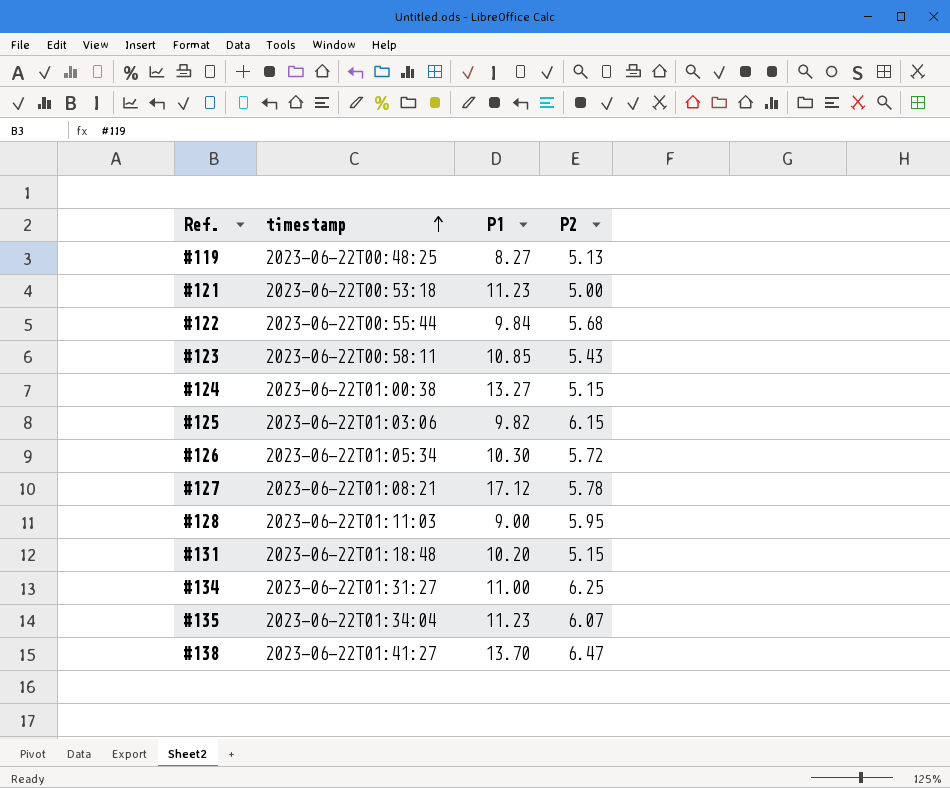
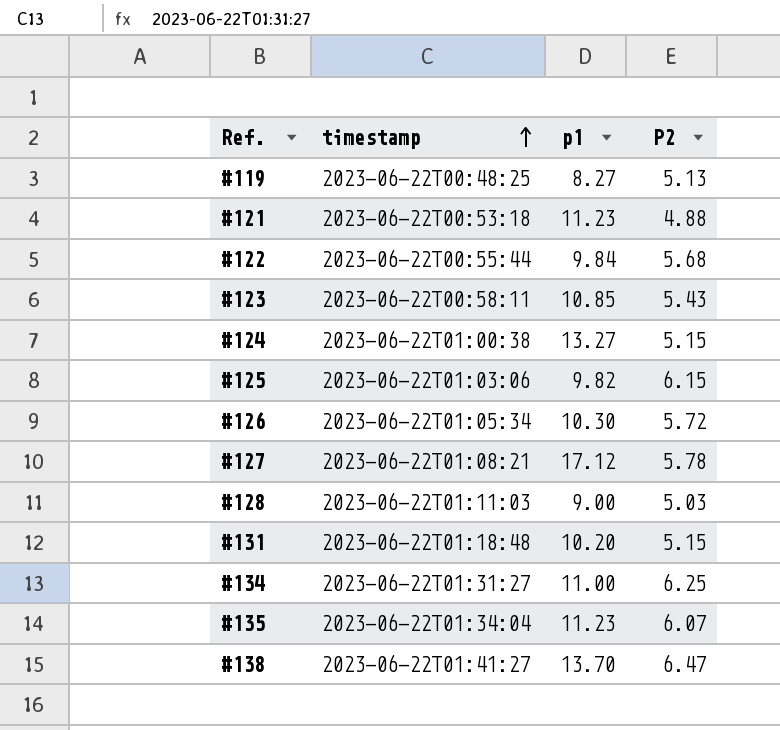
column name: P1 -> p1
#121 | P2: 5.00 -> 4.88
#128 | P2: 5.95 -> 5.03

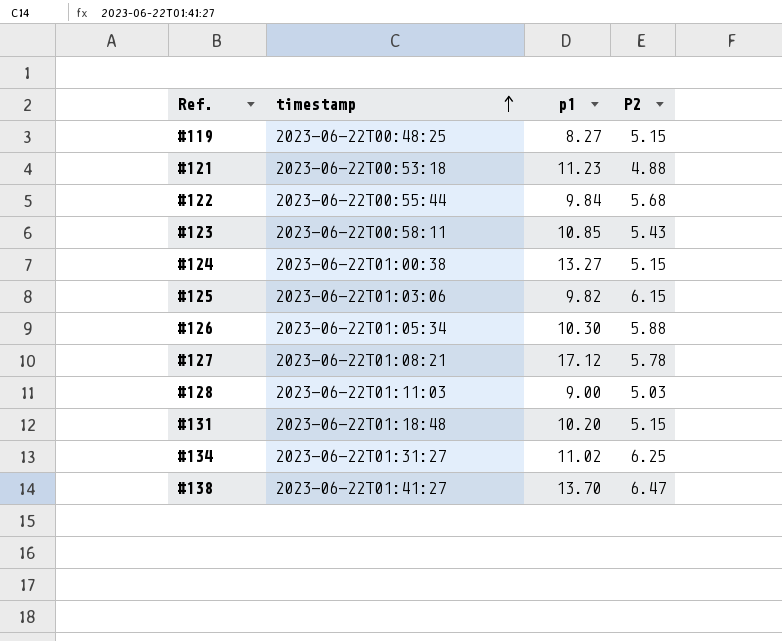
row #135: 2023-06-22T01:34:04 | 11.23 | 6.07 -> none
#119 | P2: 5.13 -> 5.15
#126 | P2: 5.72 -> 5.88
#134 | p1: 11.00 -> 11.02

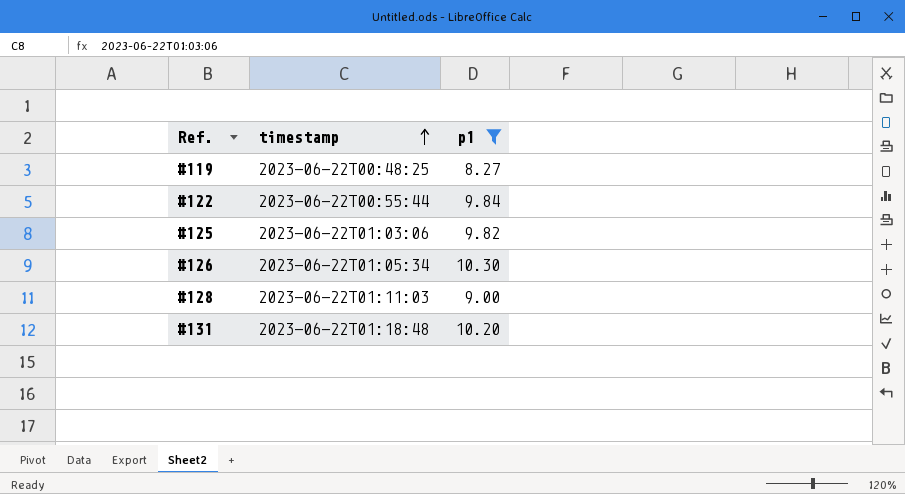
filter: none -> p1 <= 10.30
column P2 | position: 4 -> none

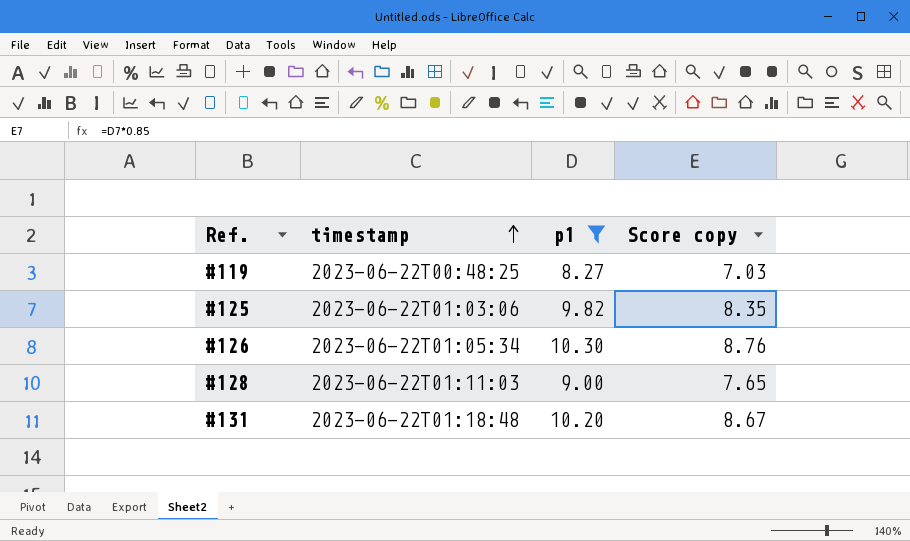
column Score copy | formula: none -> [p1] * 0.85
row #122: 2023-06-22T00:55:44 | 9.84 -> none

